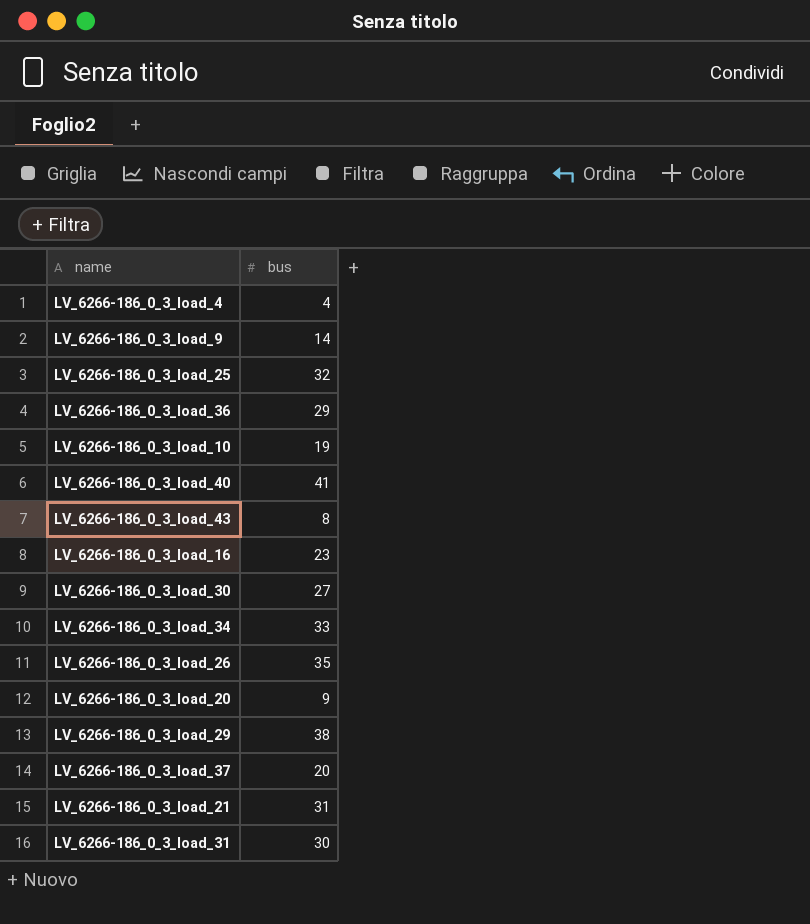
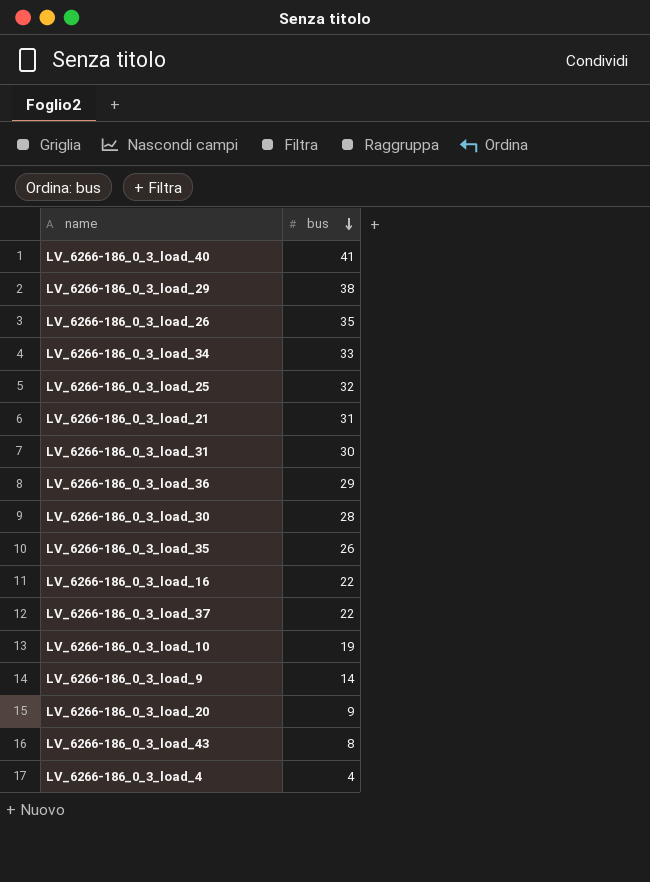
row order: none -> bus descending
LV_6266-186_0_3_load_30 | bus: 27 -> 28
row LV_6266-186_0_3_load_35: none -> 26
LV_6266-186_0_3_load_16 | bus: 23 -> 22
LV_6266-186_0_3_load_37 | bus: 20 -> 22

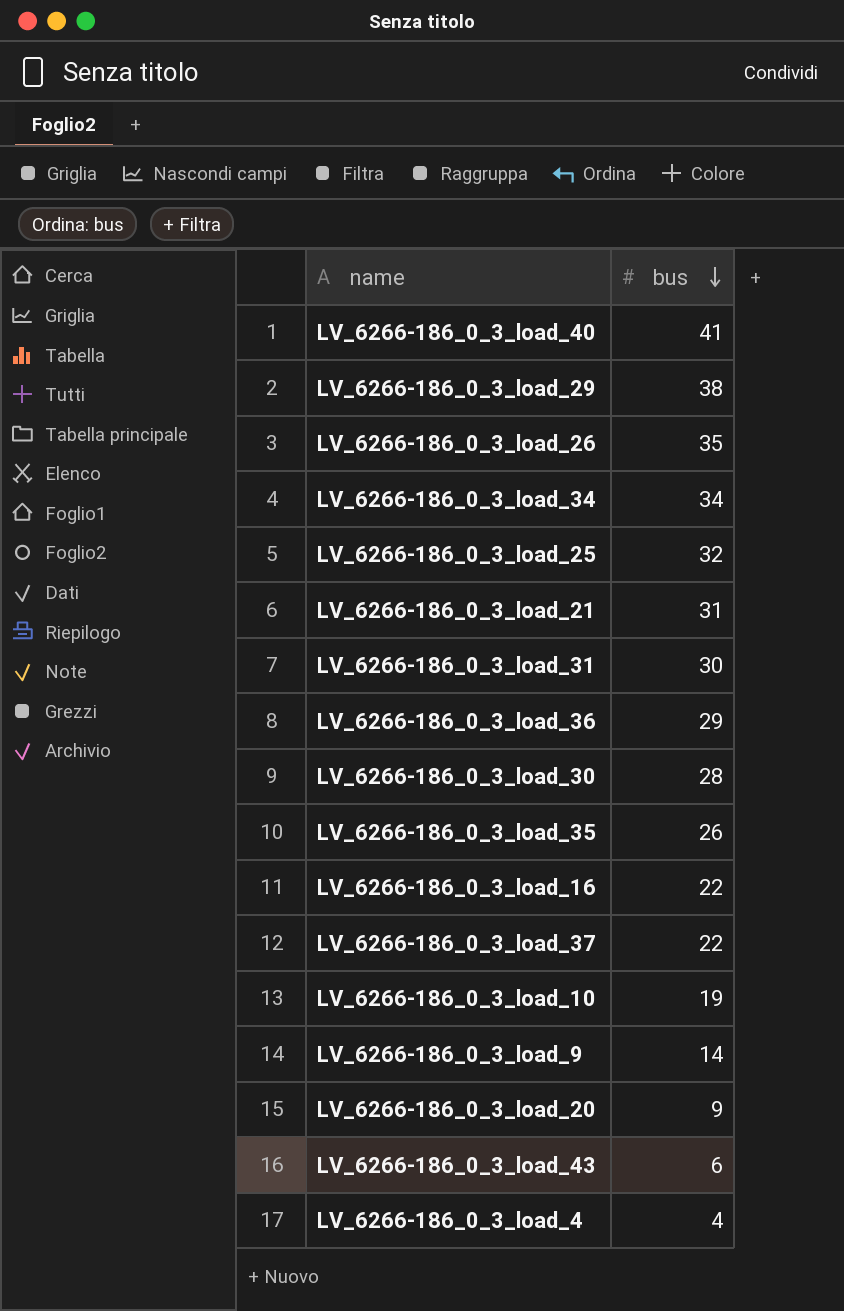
LV_6266-186_0_3_load_34 | bus: 33 -> 34
LV_6266-186_0_3_load_43 | bus: 8 -> 6

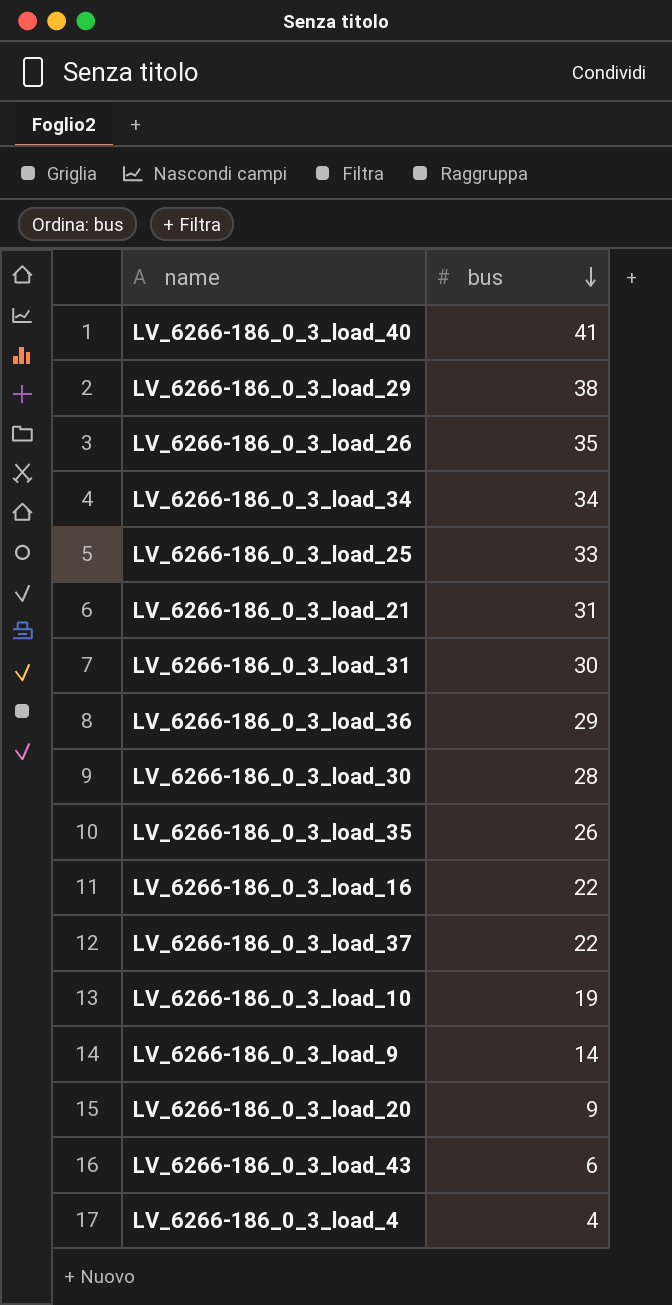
LV_6266-186_0_3_load_25 | bus: 32 -> 33

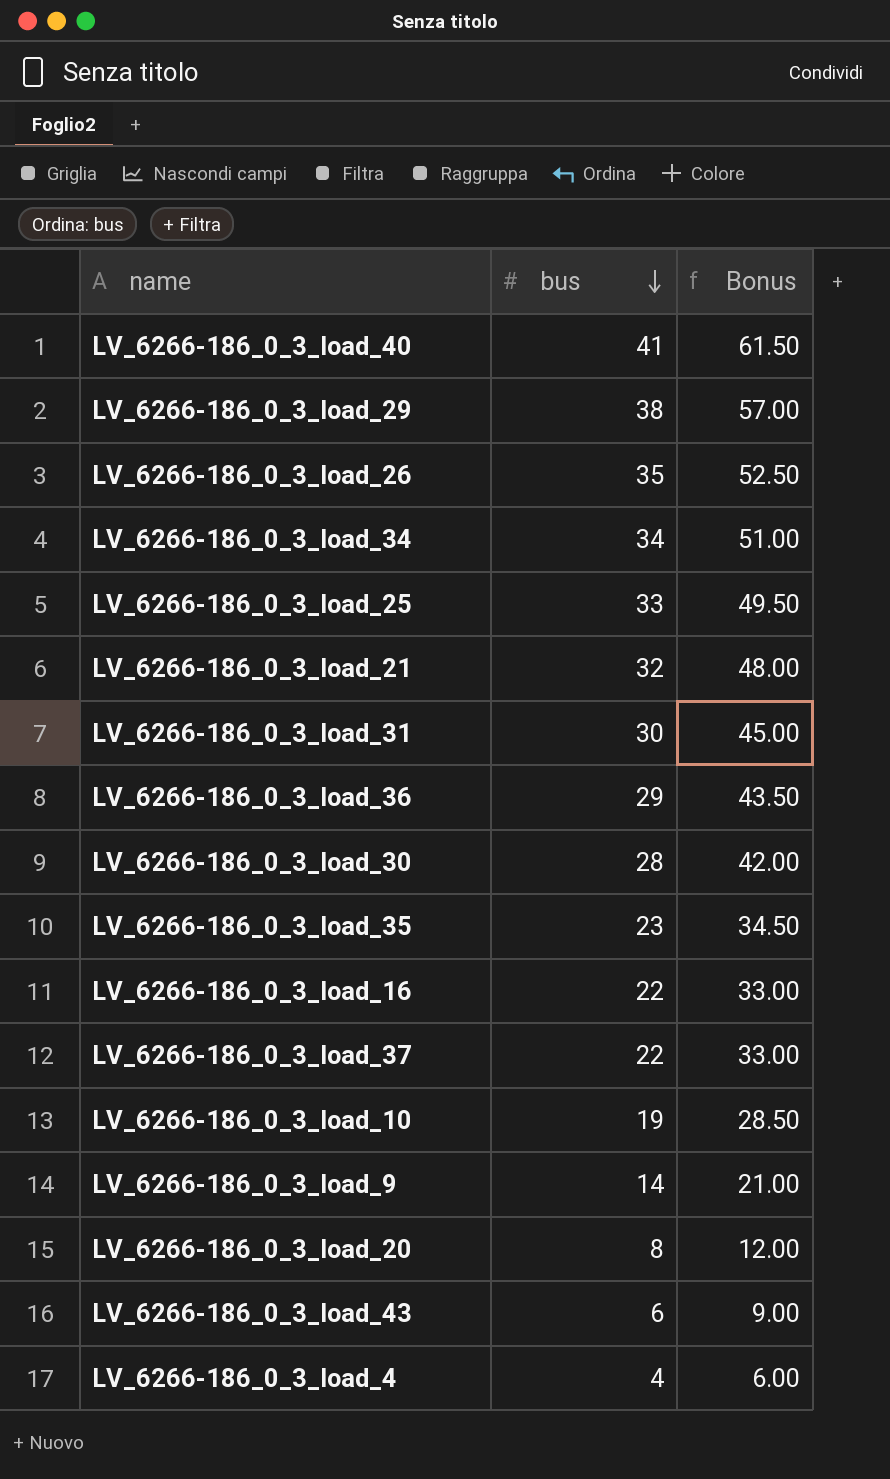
column Bonus | formula: none -> [bus] * 1.5
LV_6266-186_0_3_load_21 | bus: 31 -> 32
LV_6266-186_0_3_load_35 | bus: 26 -> 23
LV_6266-186_0_3_load_20 | bus: 9 -> 8

